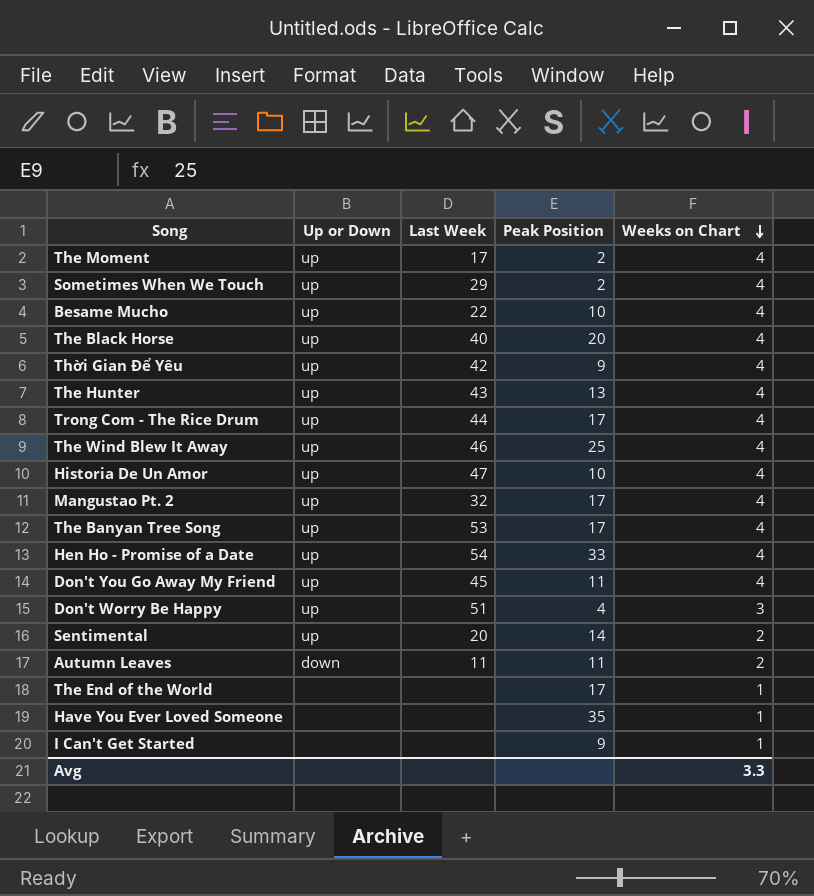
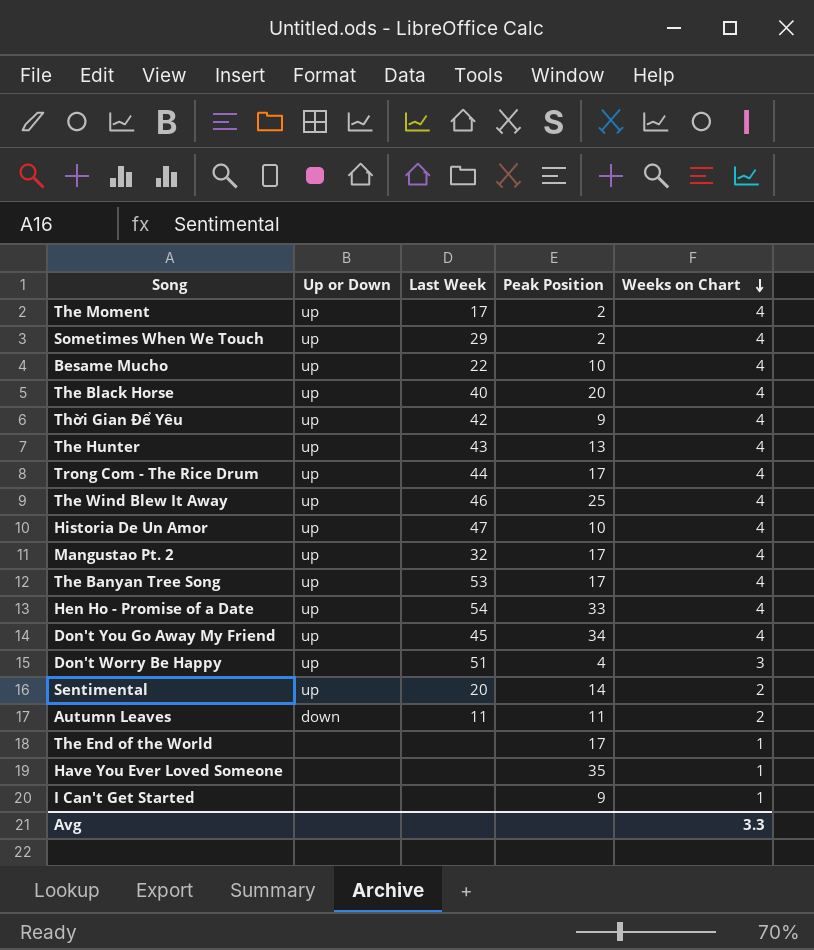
Don't You Go Away My Friend | Peak Position: 11 -> 34

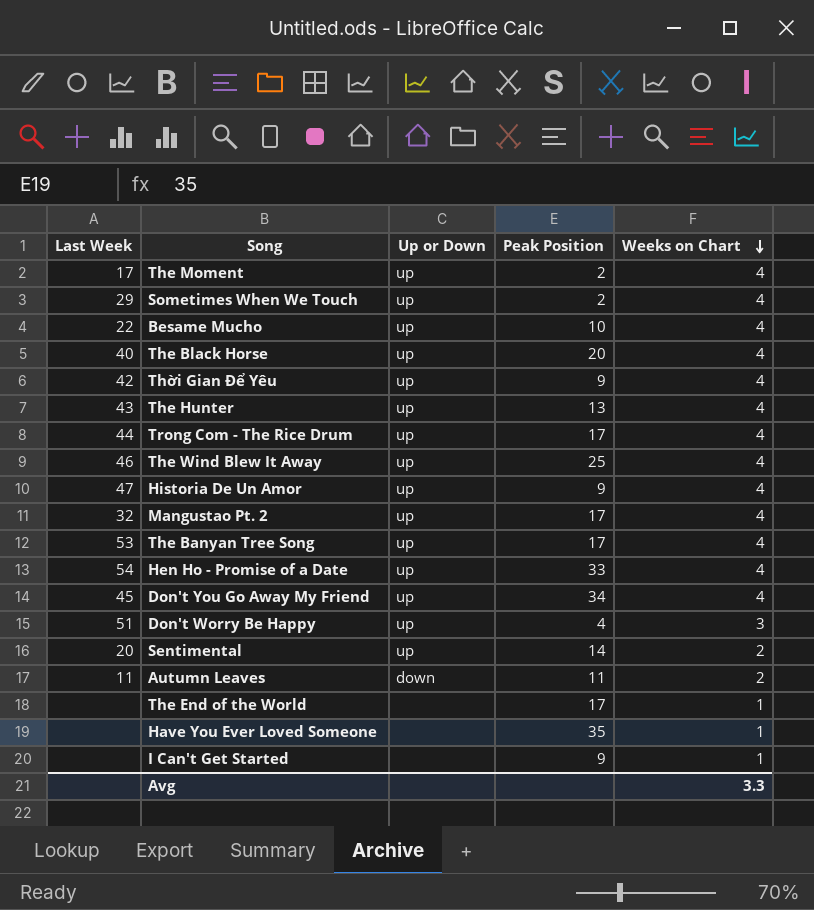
column Last Week | position: 3 -> 1
Historia De Un Amor | Peak Position: 10 -> 9

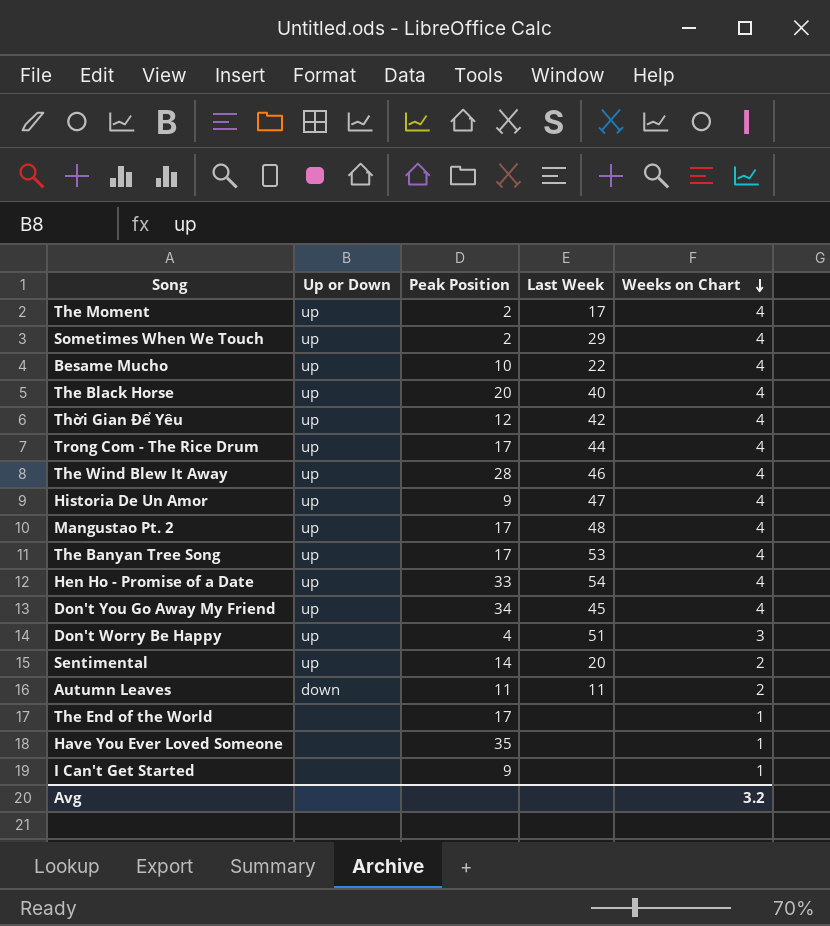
column Last Week | position: 1 -> 4
row The Hunter: 43 | up | 13 | 4 -> none
Thời Gian Để Yêu | Peak Position: 9 -> 12
The Wind Blew It Away | Peak Position: 25 -> 28
Mangustao Pt. 2 | Last Week: 32 -> 48
Avg | Weeks on Chart: 3.3 -> 3.2

